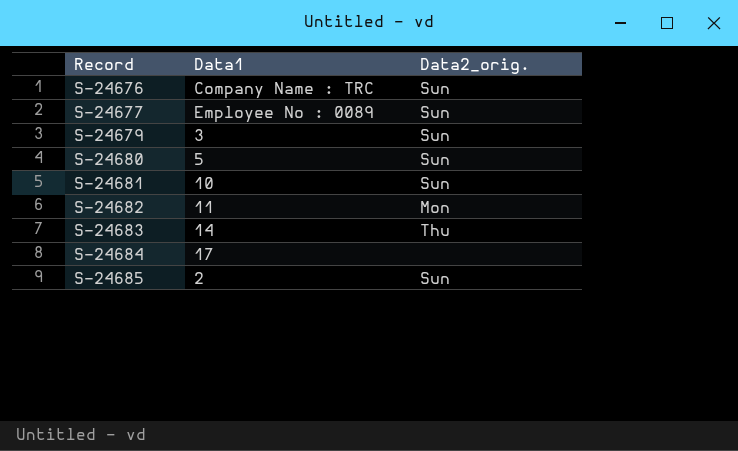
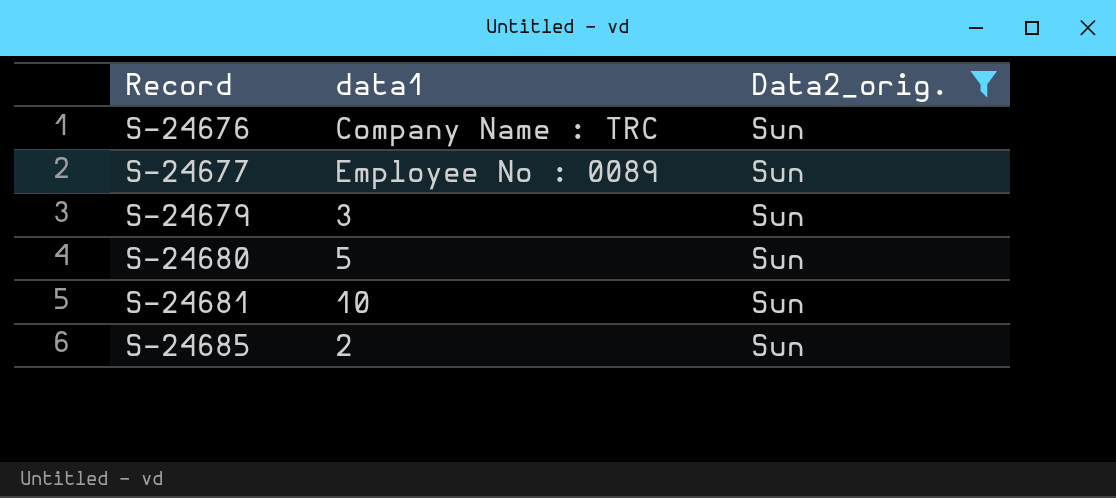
filter: none -> Data2_orig. = Sun
column name: Data1 -> data1

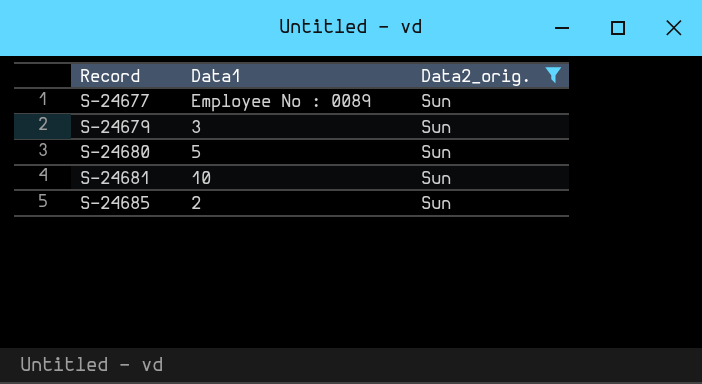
column name: data1 -> Data1
row S-24676: Company Name : TRC | Sun -> none

